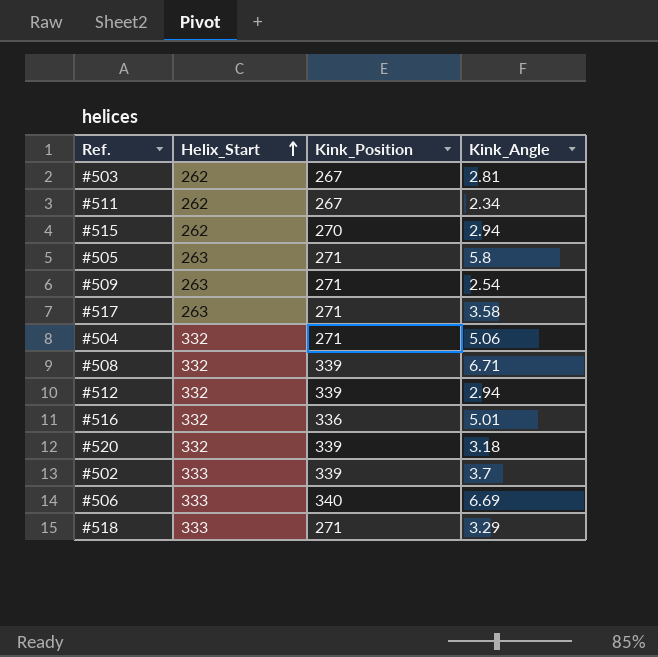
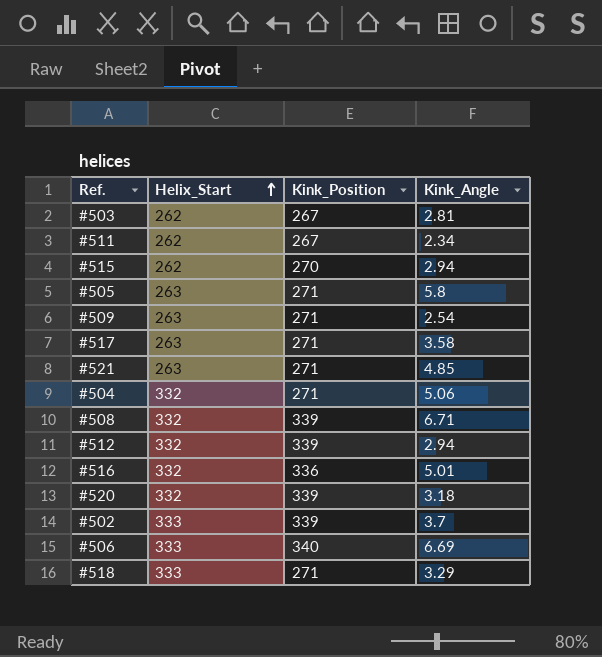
row #521: none -> 263 | 271 | 4.85

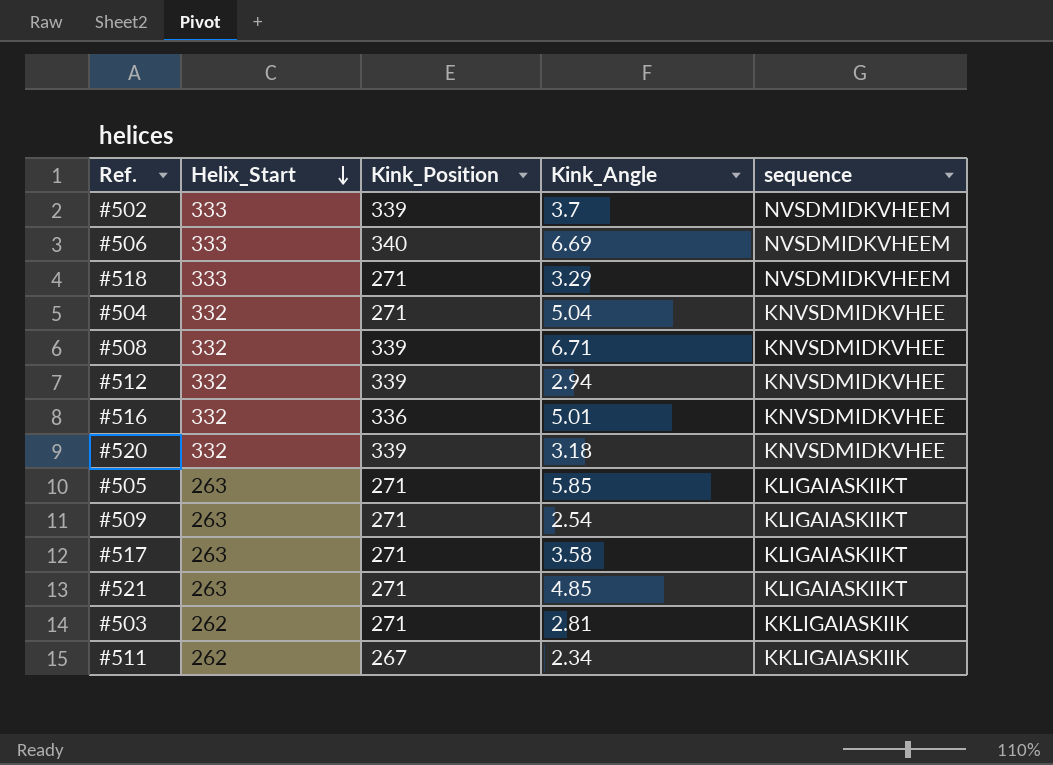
row order: Helix_Start ascending -> Helix_Start descending
column sequence | position: none -> 5
row #515: 262 | 270 | 2.94 -> none
#504 | Kink_Angle: 5.06 -> 5.04
#505 | Kink_Angle: 5.8 -> 5.85
#503 | Kink_Position: 267 -> 271

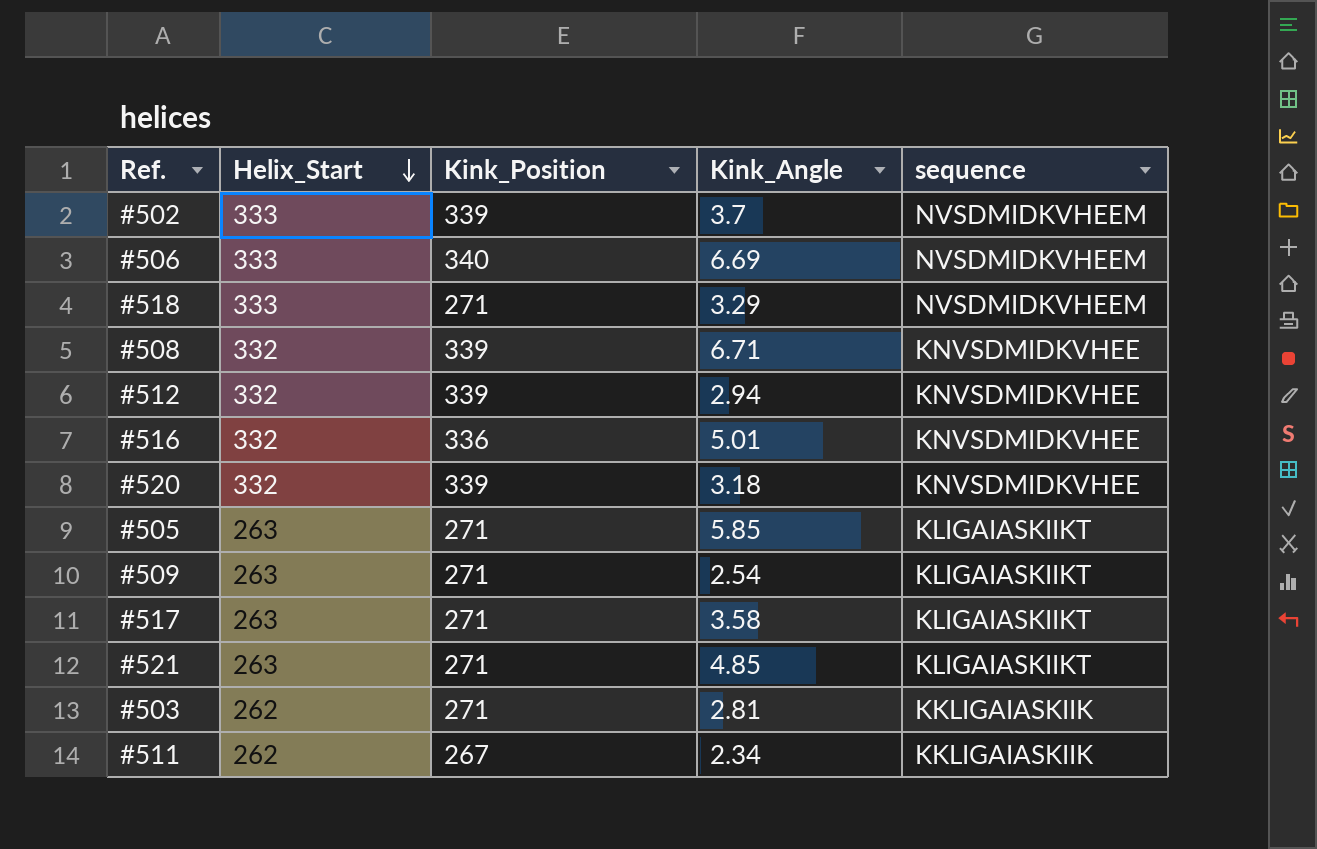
row #504: 332 | 271 | 5.04 | KNVSDMIDKVHEE -> none

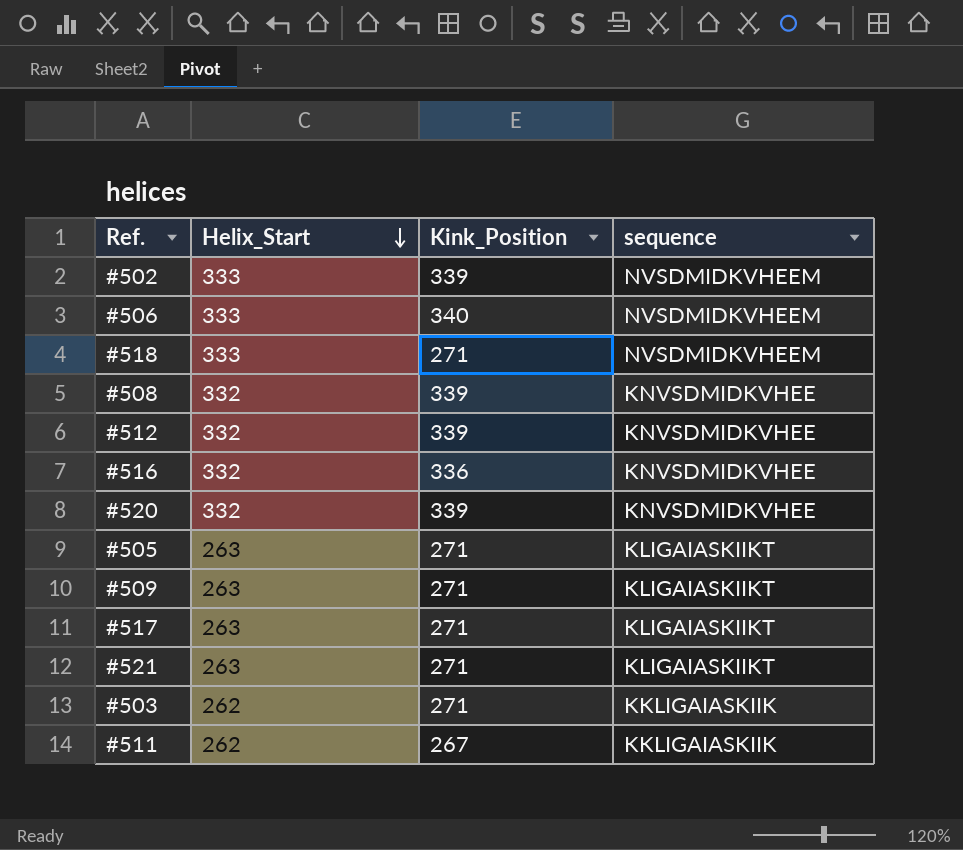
column Kink_Angle | position: 4 -> none

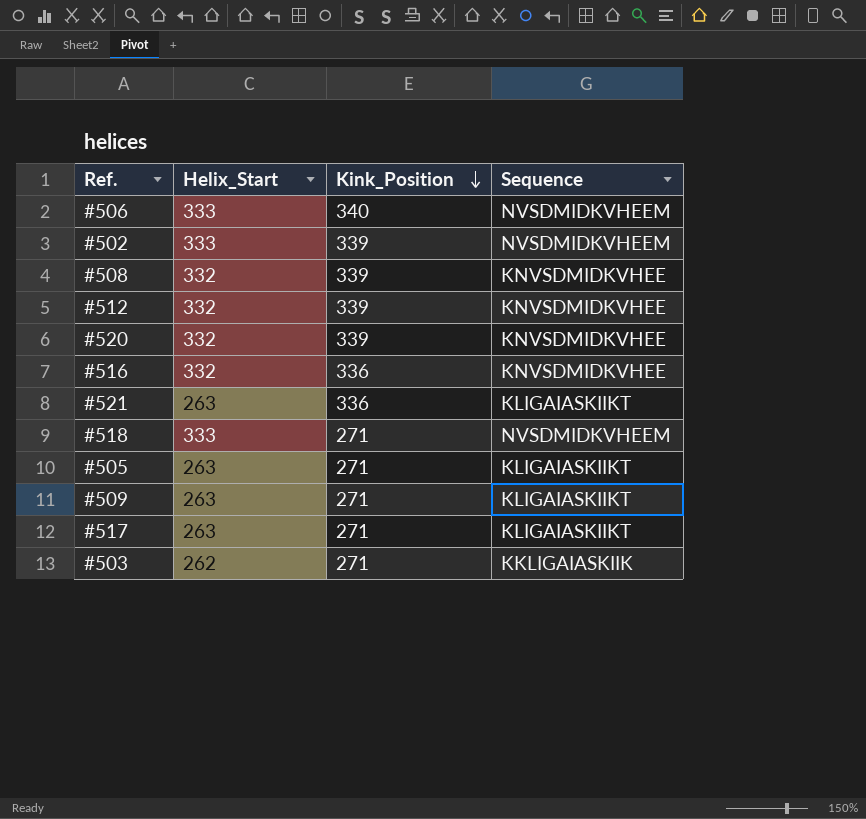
row order: Helix_Start descending -> Kink_Position descending
column name: sequence -> Sequence
row #511: 262 | 267 | KKLIGAIASKIIK -> none
#521 | Kink_Position: 271 -> 336

